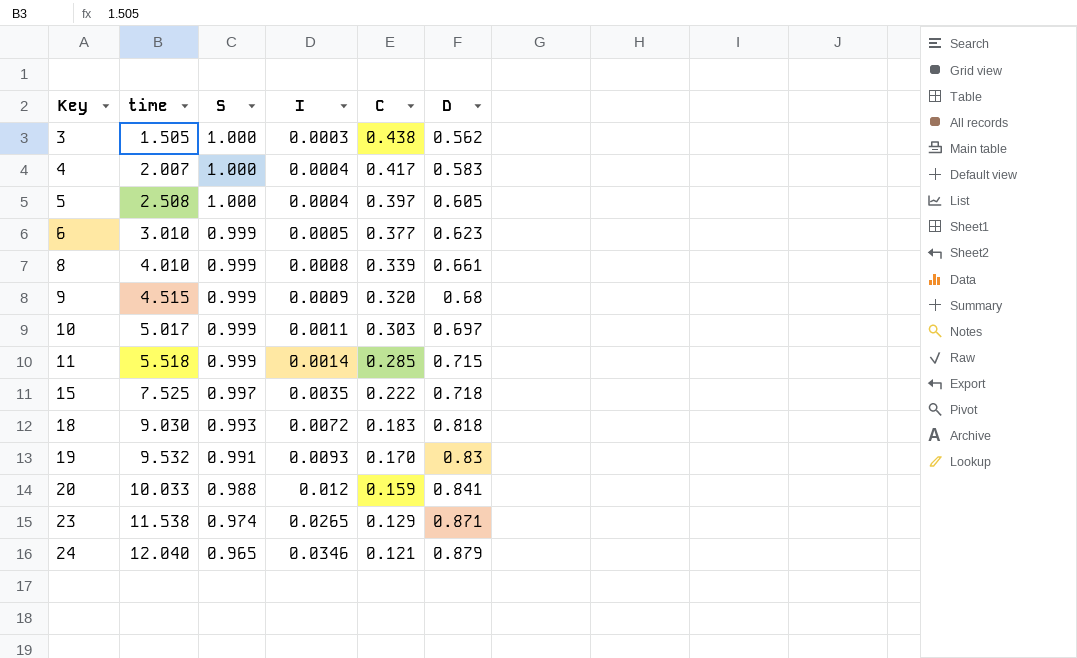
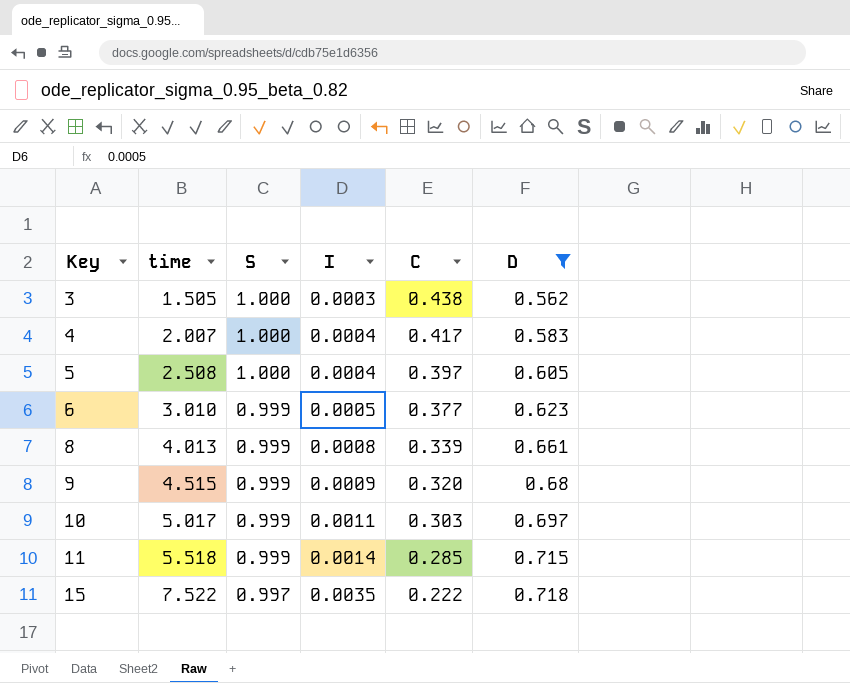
filter: none -> D <= 0.718
8 | time: 4.010 -> 4.013
15 | time: 7.525 -> 7.522

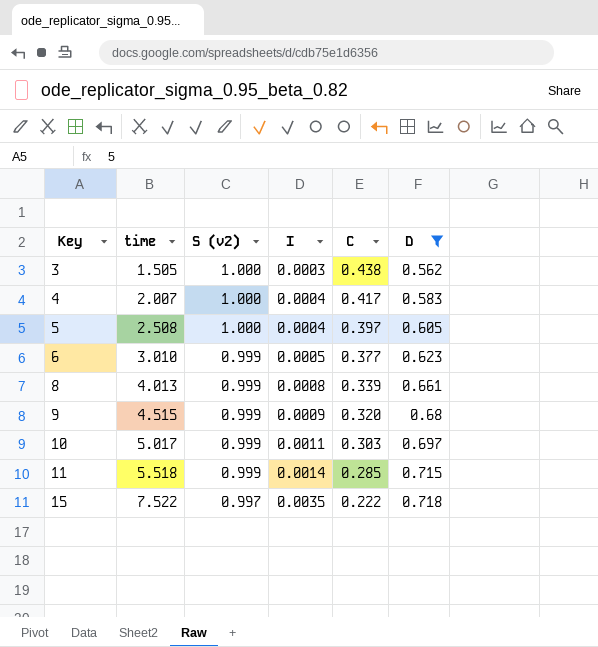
column name: S -> S (v2)

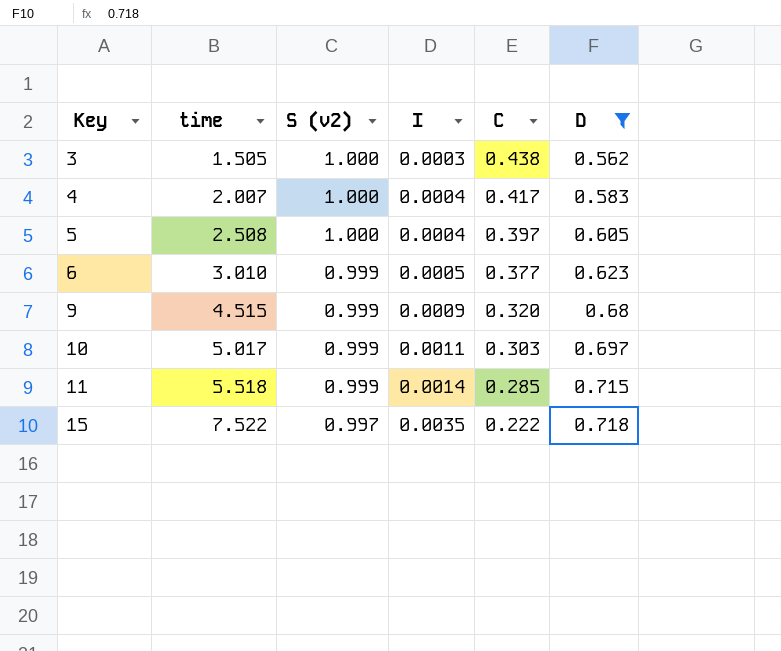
row 8: 4.013 | 0.999 | 0.0008 | 0.339 | 0.661 -> none

